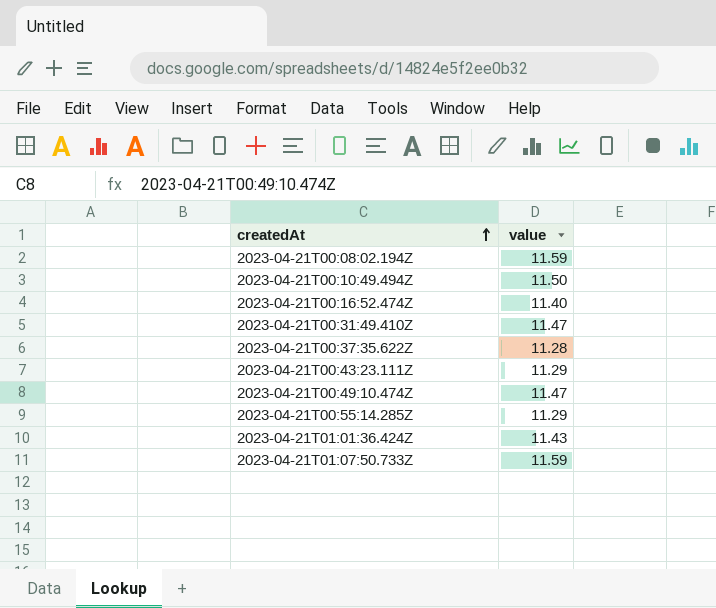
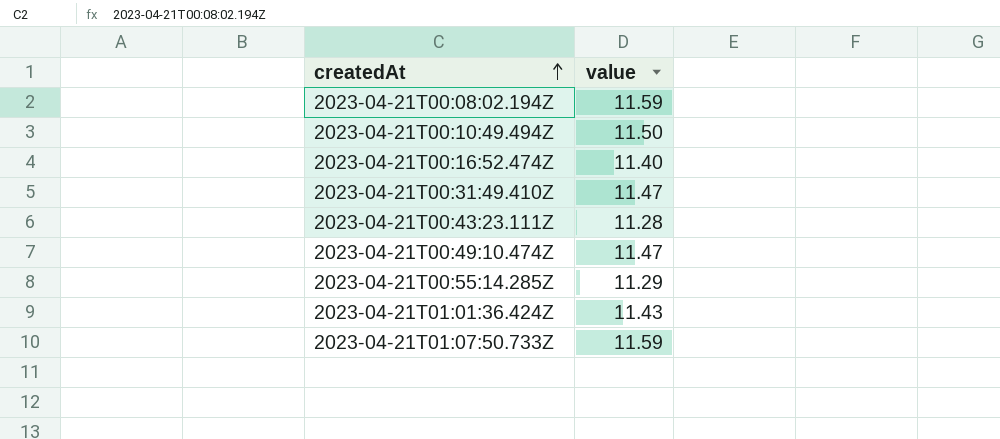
row 2023-04-21T00:37:35.622Z: 11.28 -> none
2023-04-21T00:43:23.111Z | value: 11.29 -> 11.28

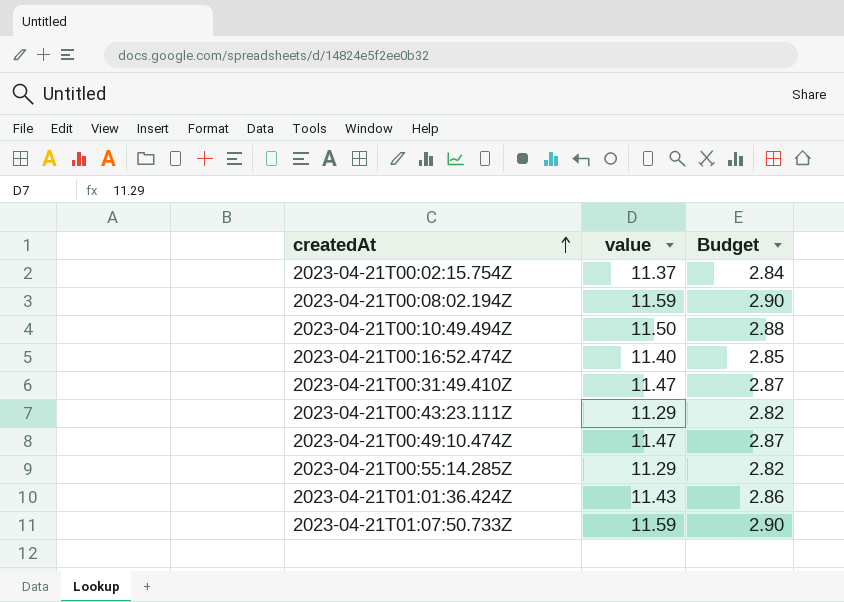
column Budget | formula: none -> [value] * 0.25
row 2023-04-21T00:02:15.754Z: none -> 11.37 | 2.84
2023-04-21T00:43:23.111Z | value: 11.28 -> 11.29

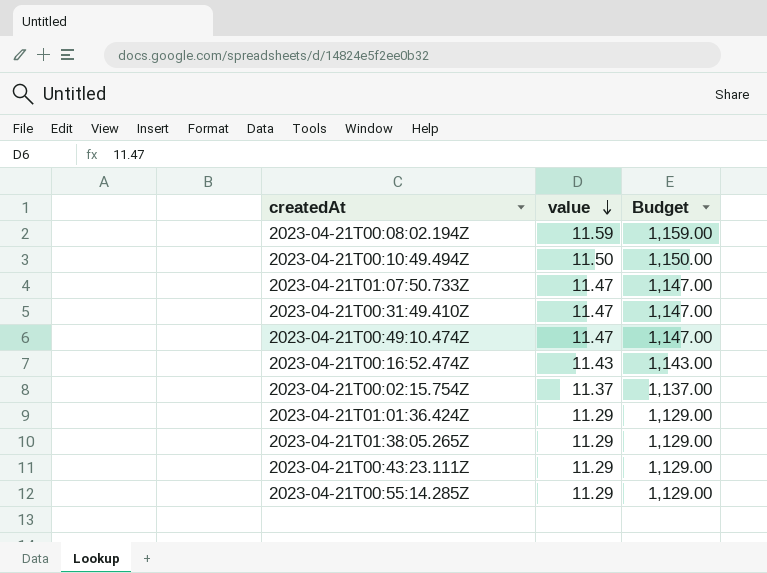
row order: createdAt ascending -> value descending
column Budget | formula: [value] * 0.25 -> [value] * 100
2023-04-21T01:07:50.733Z | value: 11.59 -> 11.47
2023-04-21T00:16:52.474Z | value: 11.40 -> 11.43
2023-04-21T01:01:36.424Z | value: 11.43 -> 11.29
row 2023-04-21T01:38:05.265Z: none -> 11.29 | 1,129.00

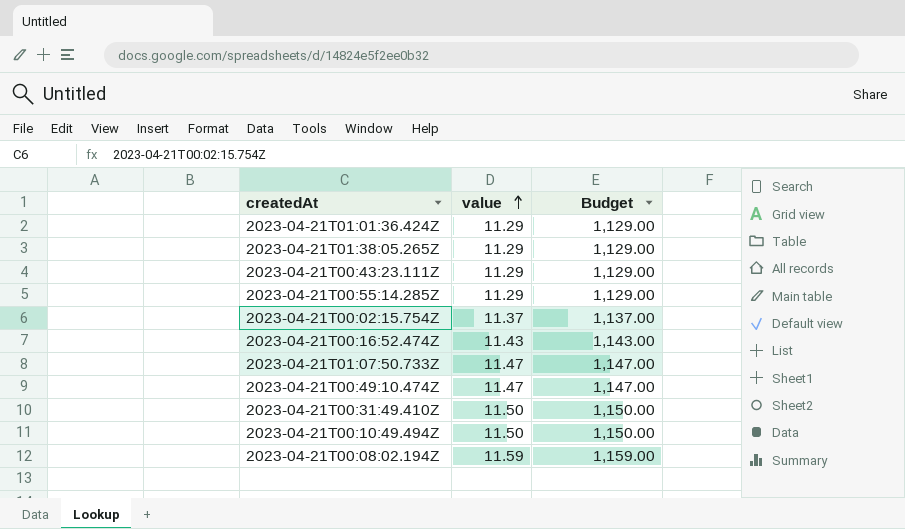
row order: value descending -> value ascending
2023-04-21T00:31:49.410Z | value: 11.47 -> 11.50
2023-04-21T00:31:49.410Z | Budget: 1,147.00 -> 1,150.00

